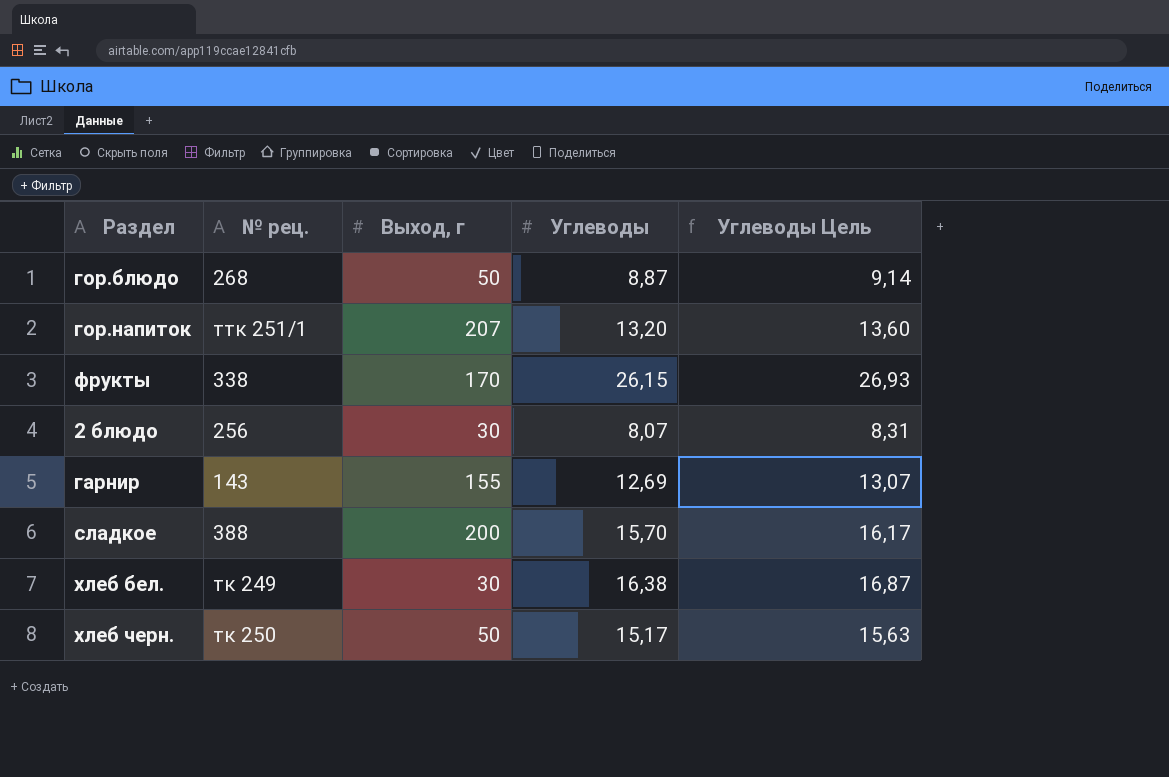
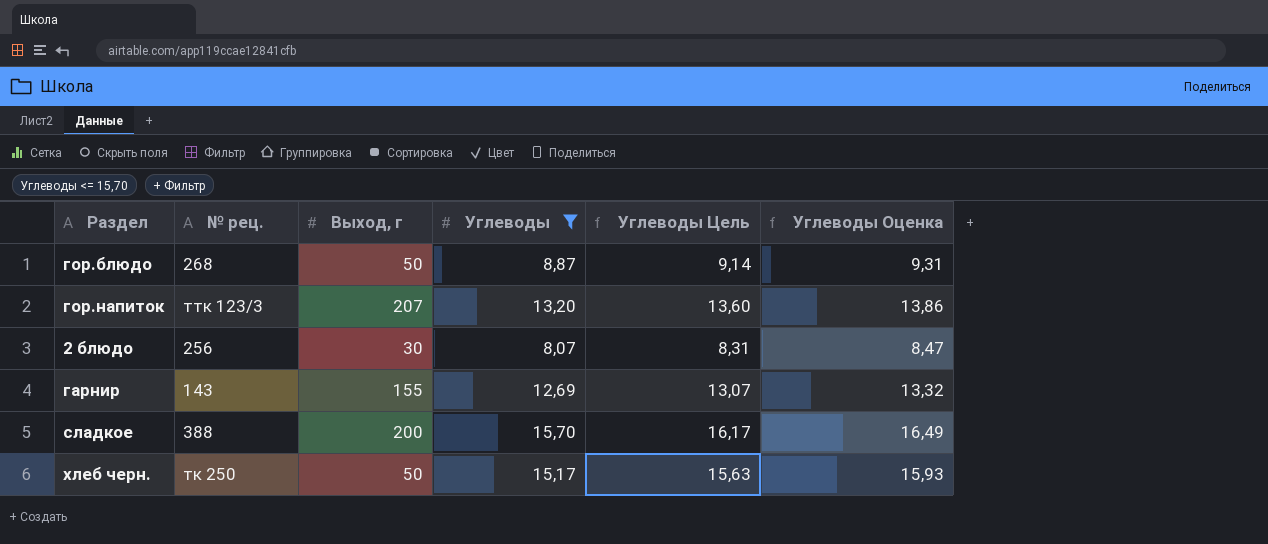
filter: none -> Углеводы <= 15,70
column Углеводы Оценка | formula: none -> [Углеводы] * 1,05
гор.напиток | № рец.: ттк 251/1 -> ттк 123/3

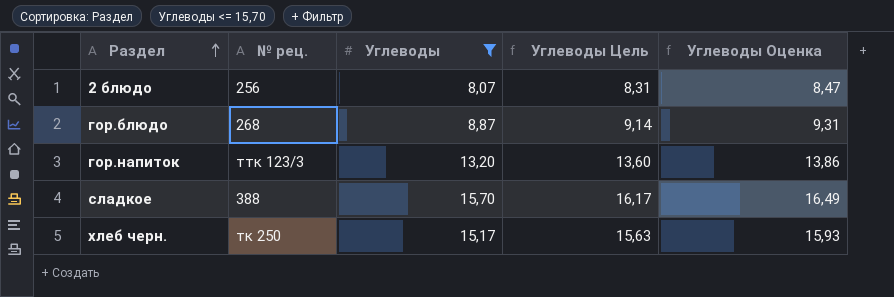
row order: none -> Раздел ascending
column Выход, г | position: 3 -> none
row гарнир: 143 | 155 | 12,69 | 13,07 | 13,32 -> none

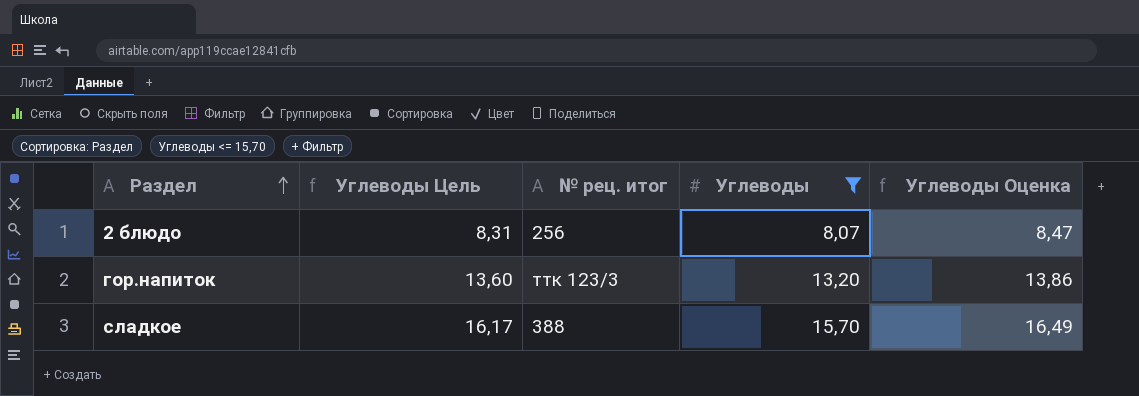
column Углеводы Цель | position: 4 -> 2
column name: № рец. -> № рец. итог
row гор.блюдо: 268 | 8,87 | 9,14 | 9,31 -> none
row хлеб черн.: тк 250 | 15,17 | 15,63 | 15,93 -> none

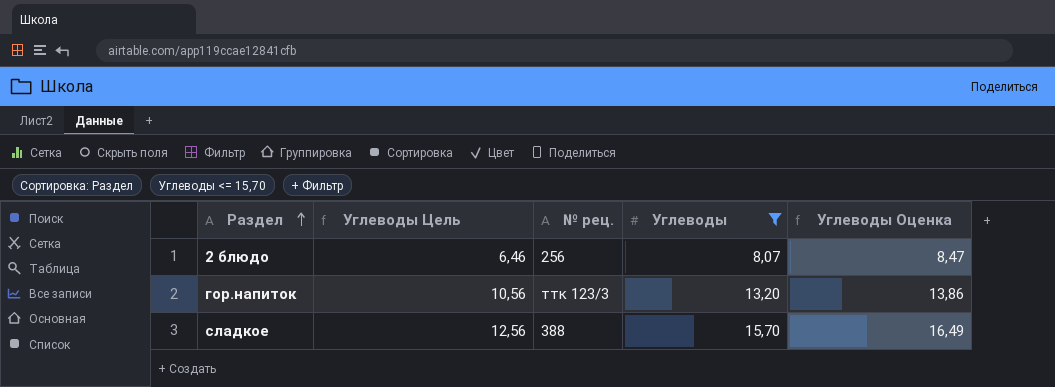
column Углеводы Цель | formula: [Углеводы] * 1,03 -> [Углеводы] * 0,8
column name: № рец. итог -> № рец.

